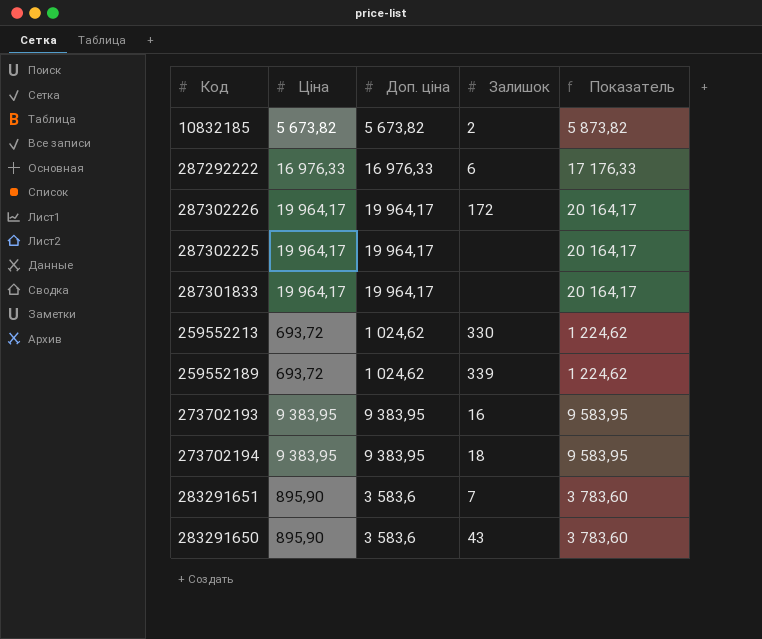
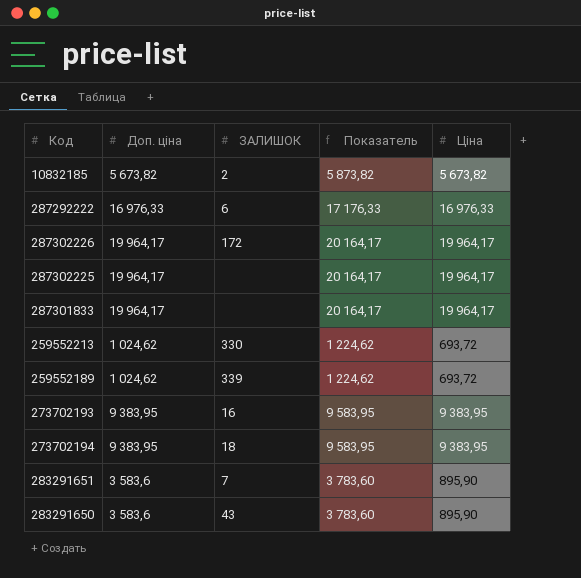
column name: Залишок -> ЗАЛИШОК
column Ціна | position: 2 -> 5

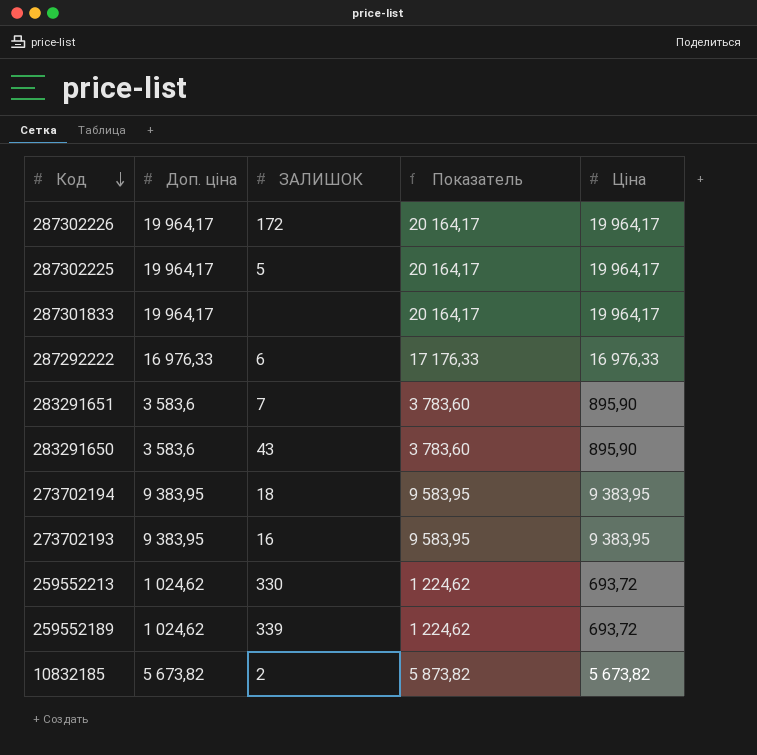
row order: none -> Код descending
287302225 | ЗАЛИШОК: none -> 5

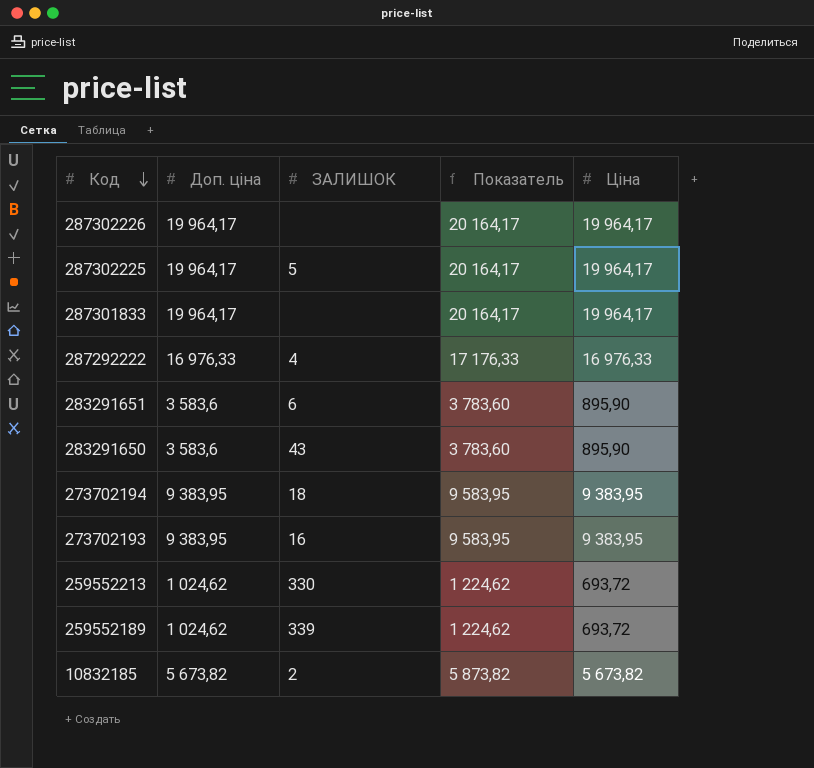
287302226 | ЗАЛИШОК: 172 -> none
287292222 | ЗАЛИШОК: 6 -> 4
283291651 | ЗАЛИШОК: 7 -> 6

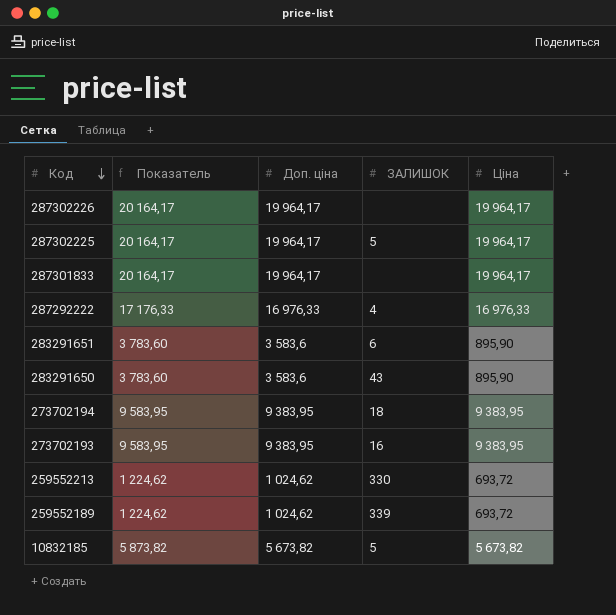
column Показатель | position: 4 -> 2
10832185 | ЗАЛИШОК: 2 -> 5

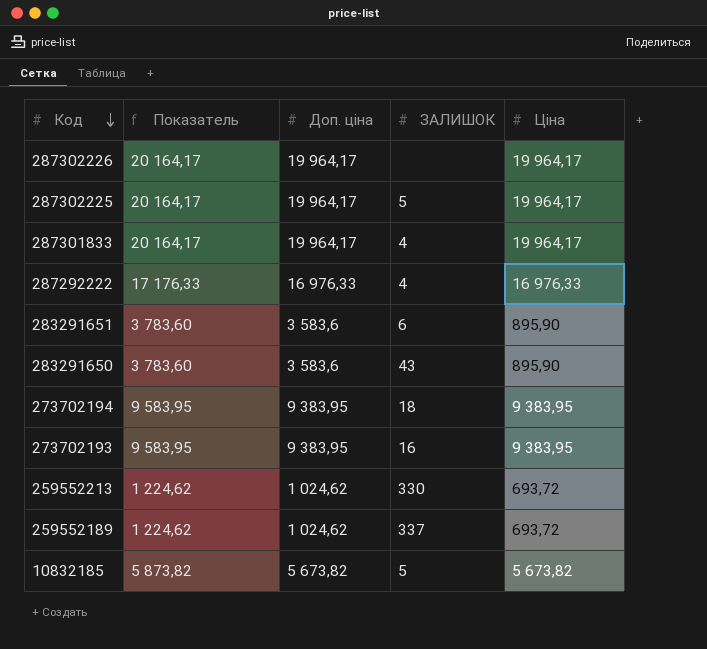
287301833 | ЗАЛИШОК: none -> 4
259552189 | ЗАЛИШОК: 339 -> 337

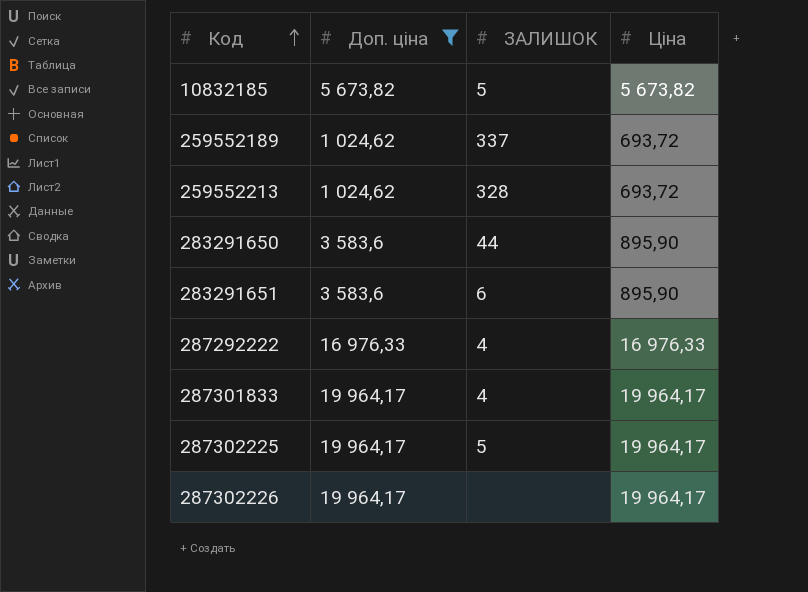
filter: none -> Доп. ціна != 9 383,95
row order: Код descending -> Код ascending
column Показатель | formula: [Доп. ціна] + 200 -> none
259552213 | ЗАЛИШОК: 330 -> 328
283291650 | ЗАЛИШОК: 43 -> 44

